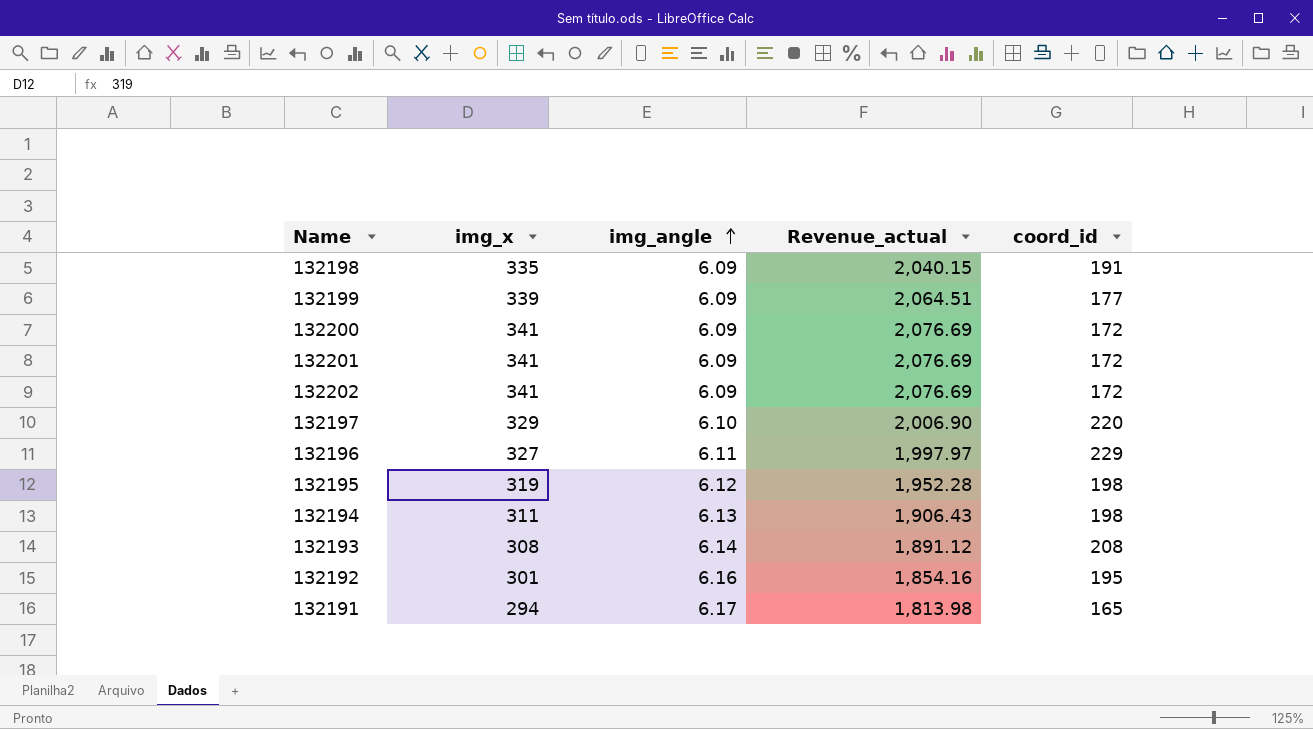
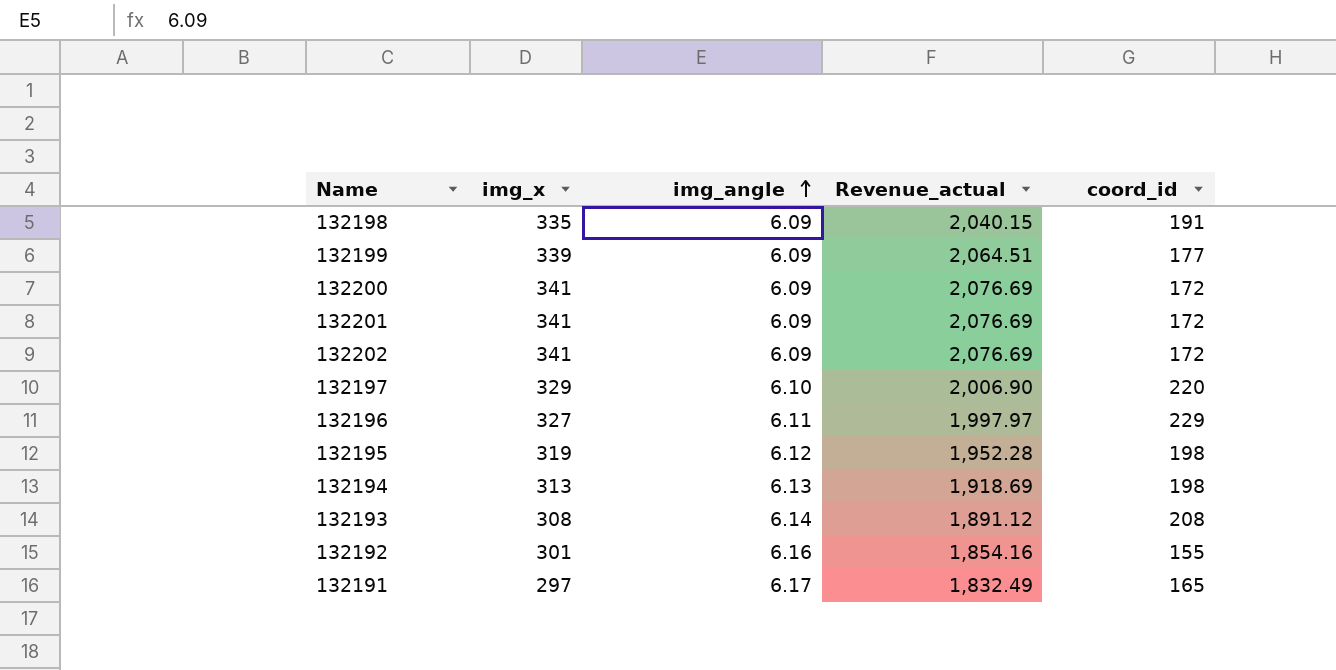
132194 | img_x: 311 -> 313
132194 | Revenue_actual: 1,906.43 -> 1,918.69
132192 | coord_id: 195 -> 155
132191 | img_x: 294 -> 297
132191 | Revenue_actual: 1,813.98 -> 1,832.49

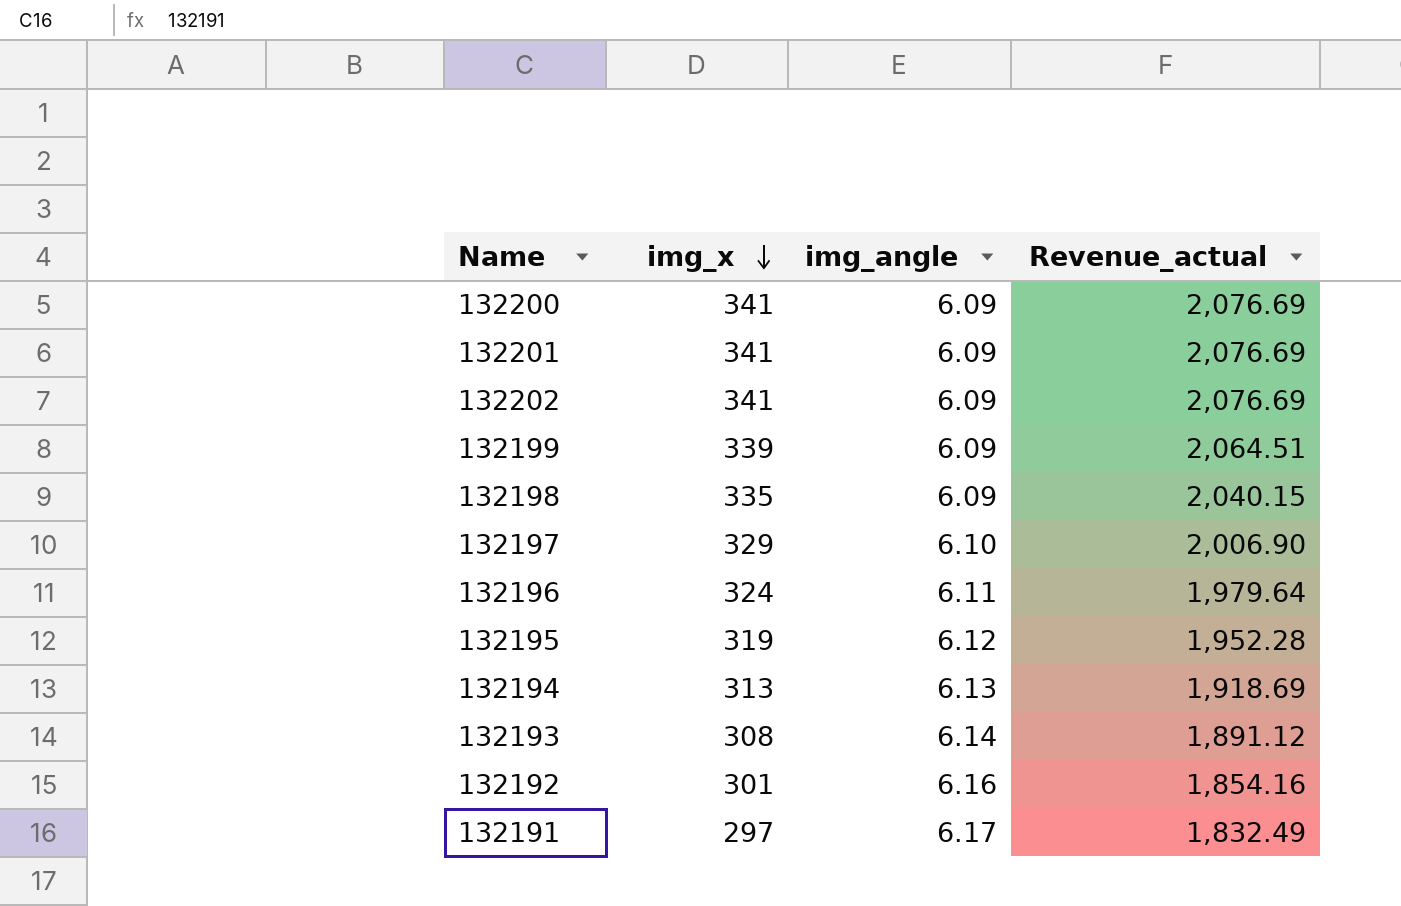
row order: img_angle ascending -> img_x descending
column coord_id | position: 5 -> none
132196 | img_x: 327 -> 324
132196 | Revenue_actual: 1,997.97 -> 1,979.64

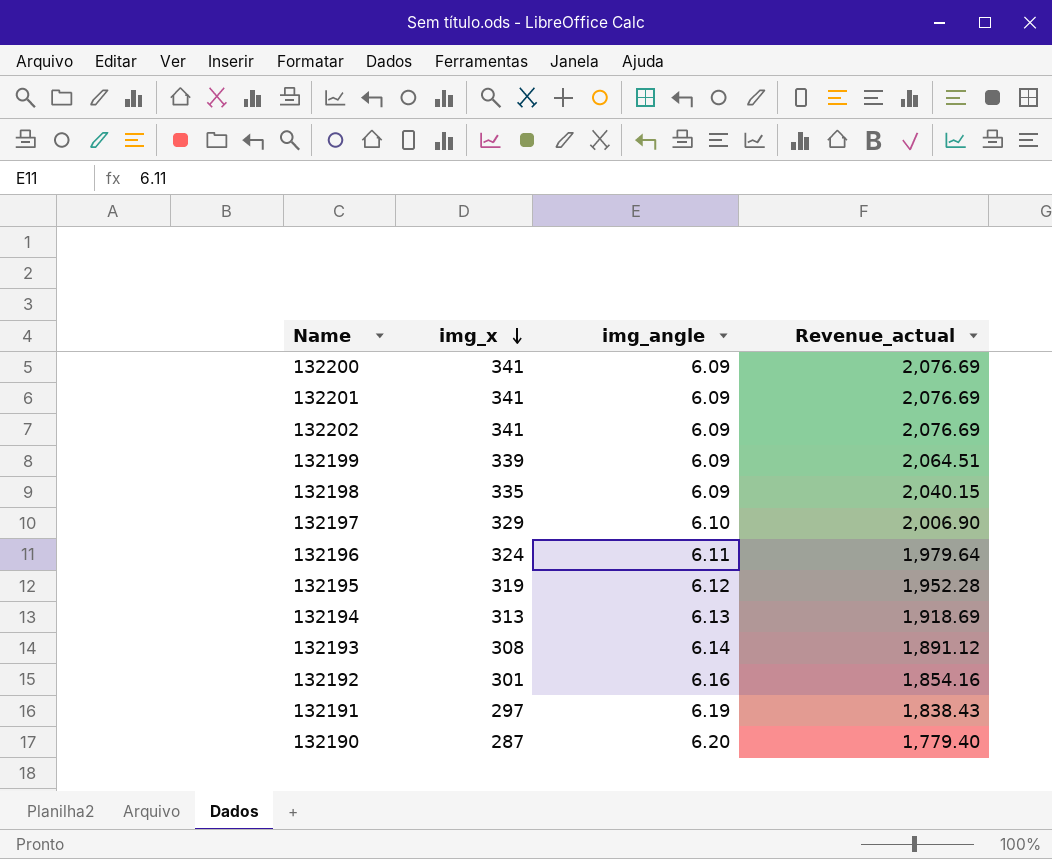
132191 | img_angle: 6.17 -> 6.19
132191 | Revenue_actual: 1,832.49 -> 1,838.43
row 132190: none -> 287 | 6.20 | 1,779.40

